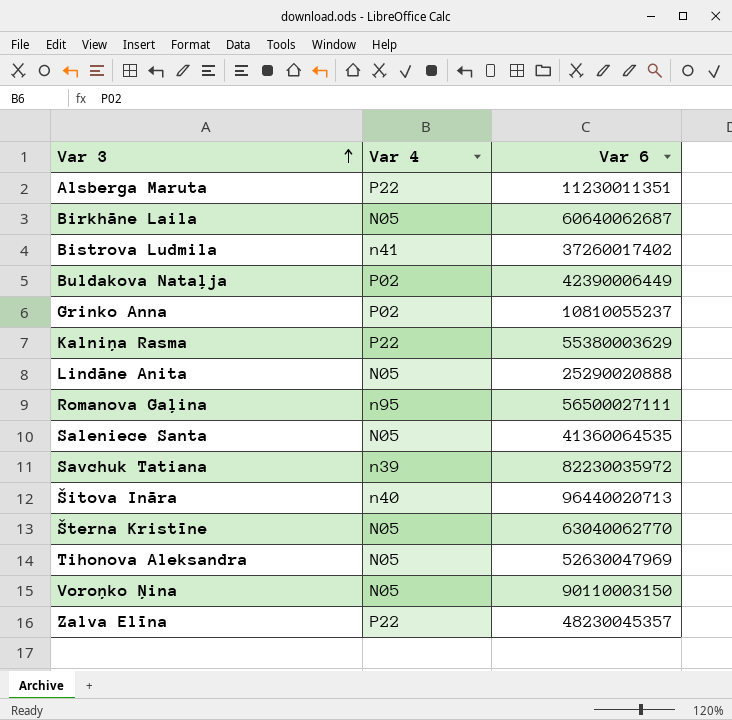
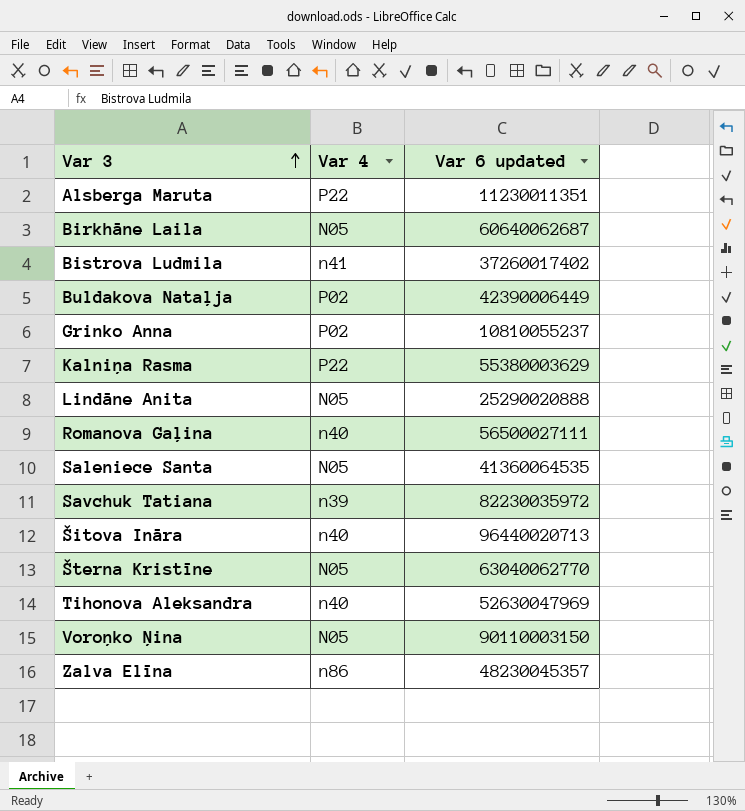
column name: Var 6 -> Var 6 updated
Romanova Gaļina | Var 4: n95 -> n40
Tihonova Aleksandra | Var 4: N05 -> n40
Zalva Elīna | Var 4: P22 -> n86

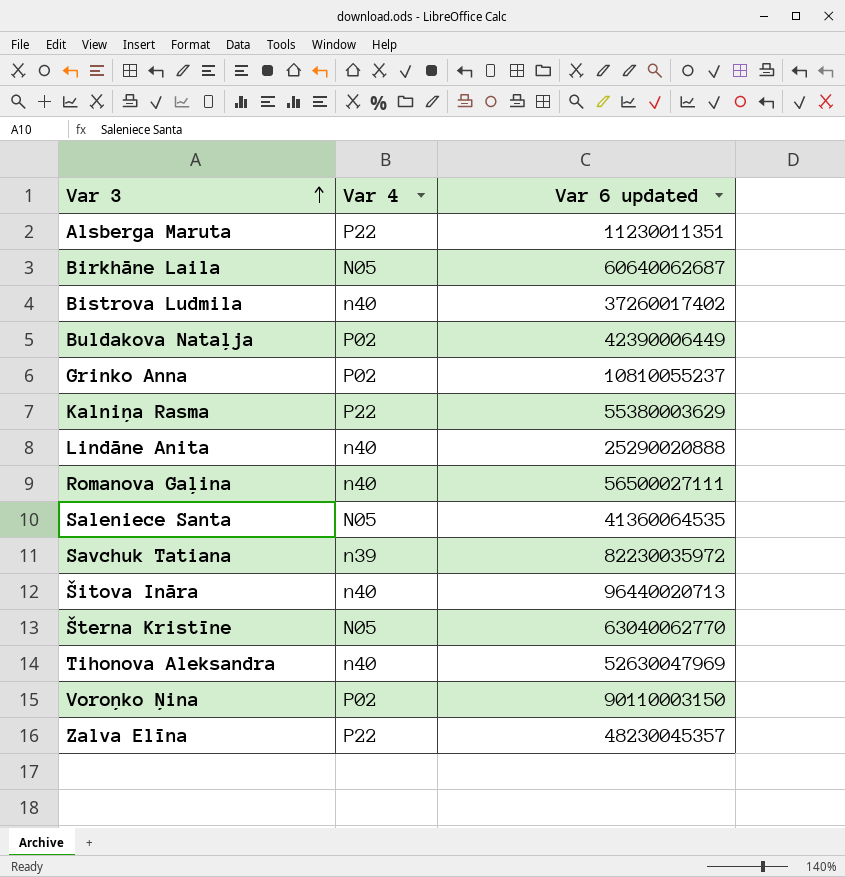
Bistrova Ludmila | Var 4: n41 -> n40
Lindāne Anita | Var 4: N05 -> n40
Voroņko Ņina | Var 4: N05 -> P02
Zalva Elīna | Var 4: n86 -> P22

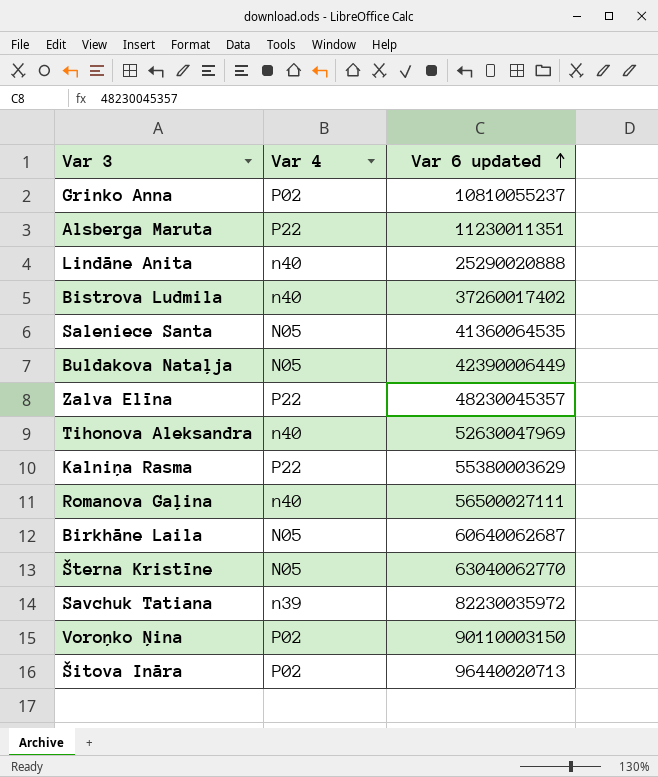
row order: Var 3 ascending -> Var 6 updated ascending
Buldakova Nataļja | Var 4: P02 -> N05
Šitova Ināra | Var 4: n40 -> P02

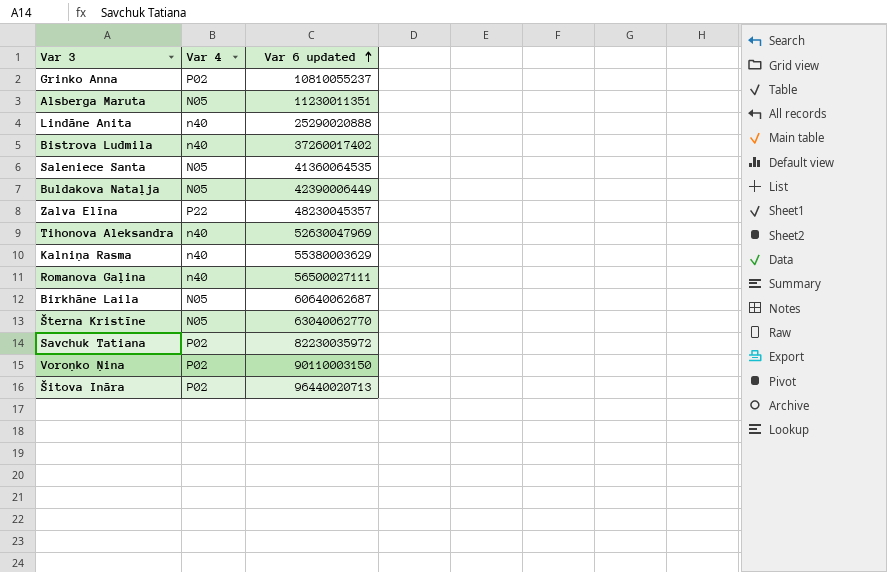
Alsberga Maruta | Var 4: P22 -> N05
Kalniņa Rasma | Var 4: P22 -> n40
Savchuk Tatiana | Var 4: n39 -> P02

